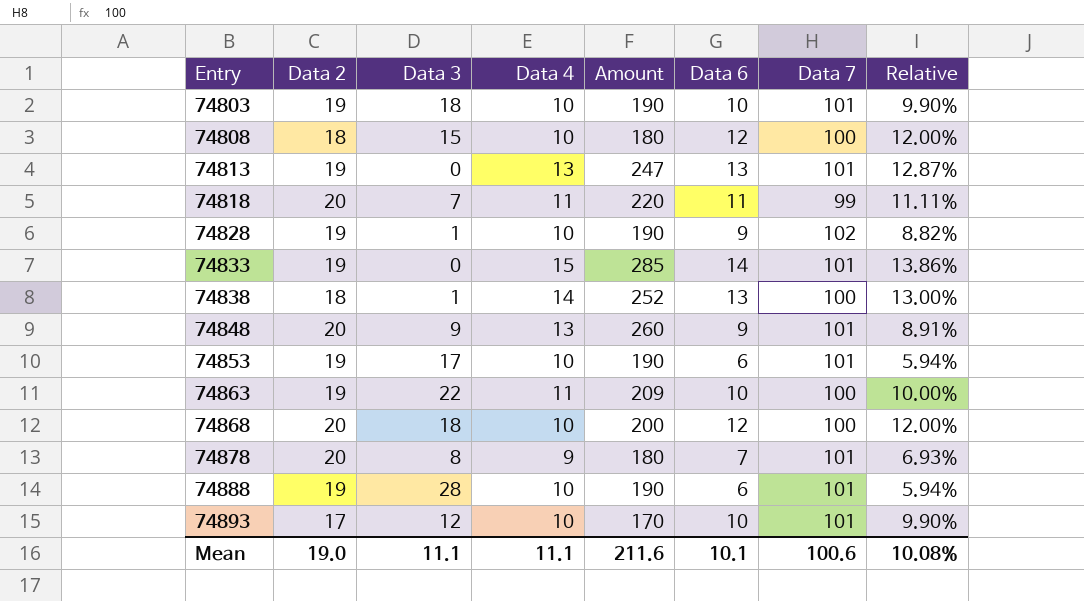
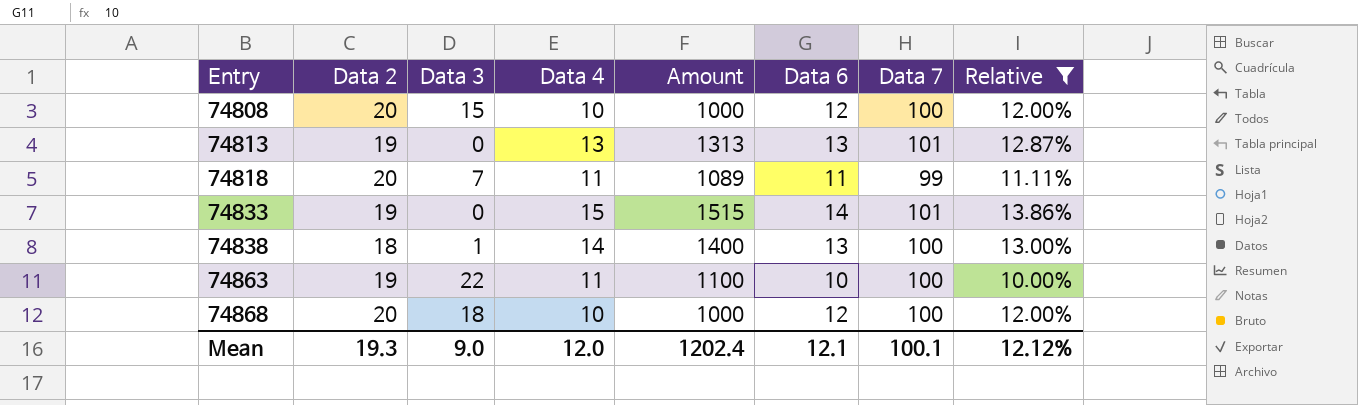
filter: none -> Relative >= 10.00%
column Amount | formula: [Data 2] * [Data 4] -> [Data 4] * [Data 7]
74808 | Data 2: 18 -> 20
Mean | Data 2: 19.0 -> 19.3
Mean | Data 3: 11.1 -> 9.0
Mean | Data 4: 11.1 -> 12.0
Mean | Amount: 211.6 -> 1202.4
Mean | Data 6: 10.1 -> 12.1
Mean | Data 7: 100.6 -> 100.1
Mean | Relative: 10.08% -> 12.12%

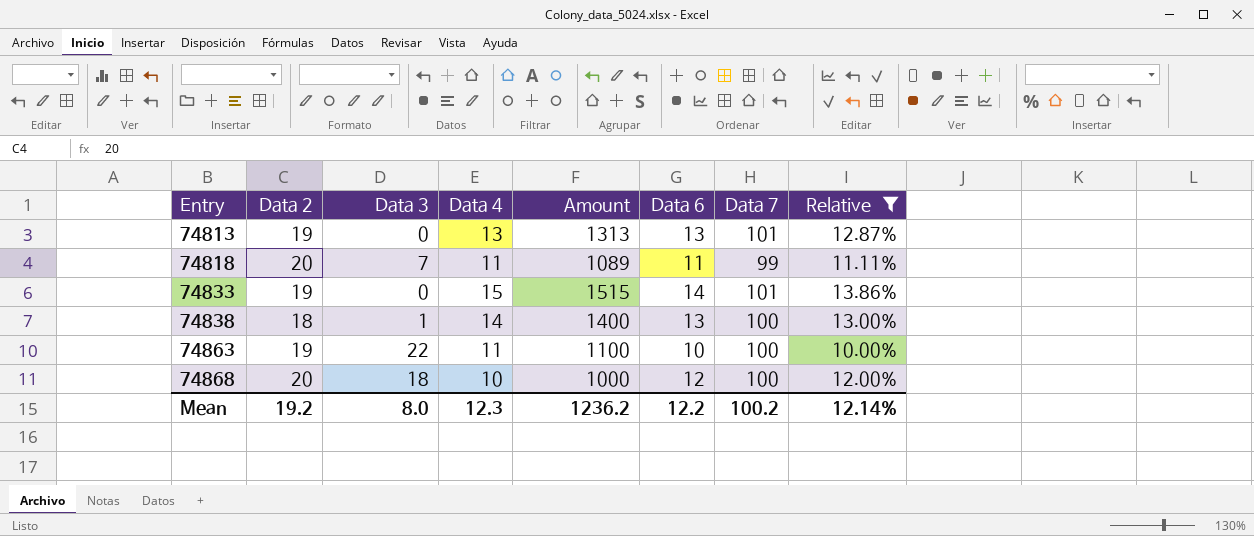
row 74808: 20 | 15 | 10 | 1000 | 12 | 100 | 12.00% -> none
Mean | Data 2: 19.3 -> 19.2
Mean | Data 3: 9.0 -> 8.0
Mean | Data 4: 12.0 -> 12.3
Mean | Amount: 1202.4 -> 1236.2
Mean | Data 6: 12.1 -> 12.2
Mean | Data 7: 100.1 -> 100.2
Mean | Relative: 12.12% -> 12.14%

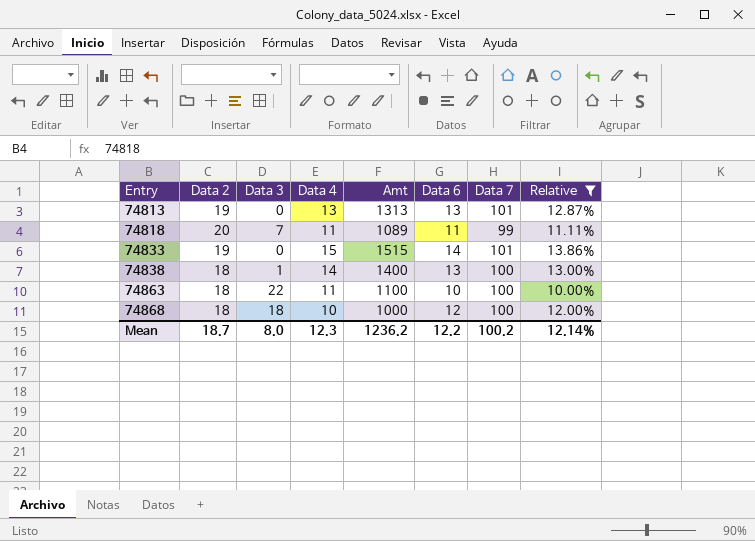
column name: Amount -> Amt
74863 | Data 2: 19 -> 18
74868 | Data 2: 20 -> 18
Mean | Data 2: 19.2 -> 18.7

